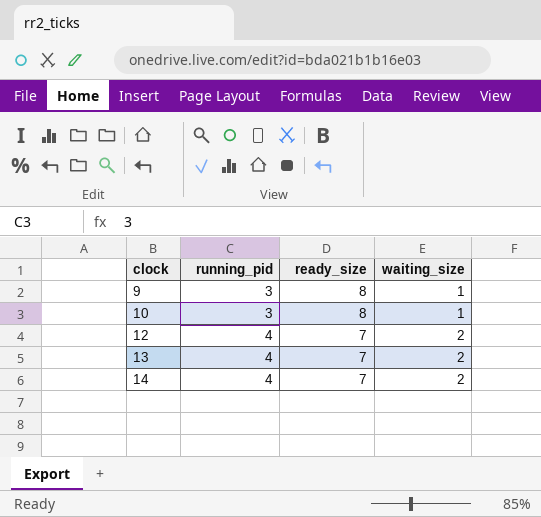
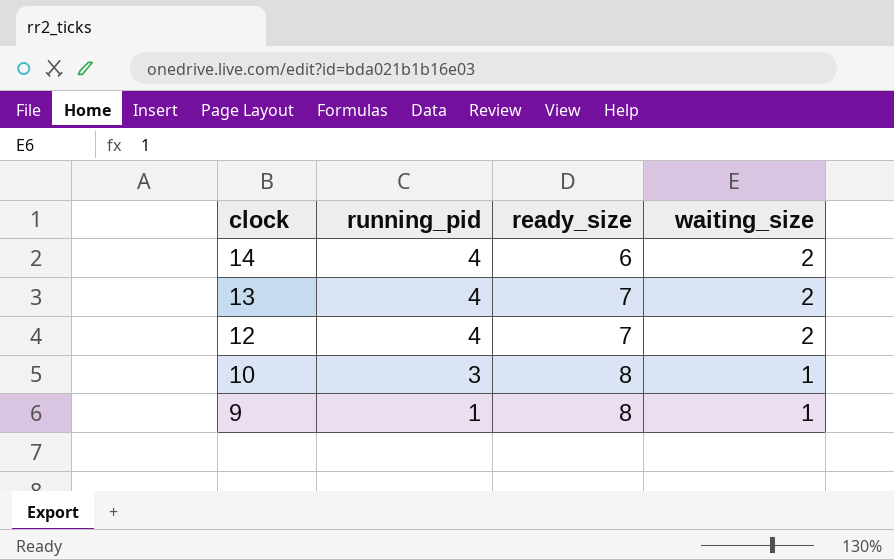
row order: clock ascending -> clock descending
14 | ready_size: 7 -> 6
9 | running_pid: 3 -> 1

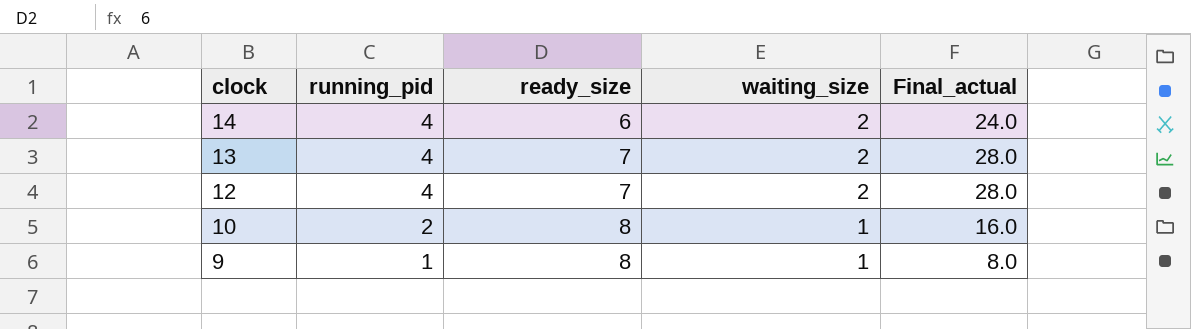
column Final_actual | formula: none -> [running_pid] * [ready_size]
10 | running_pid: 3 -> 2

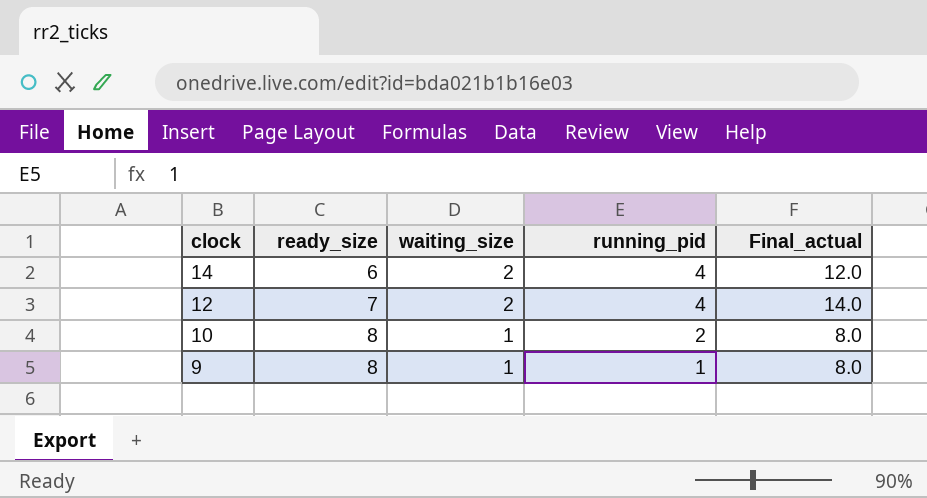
column running_pid | position: 2 -> 4
column Final_actual | formula: [running_pid] * [ready_size] -> [ready_size] * [waiting_size]
row 13: 4 | 7 | 2 | 28.0 -> none

